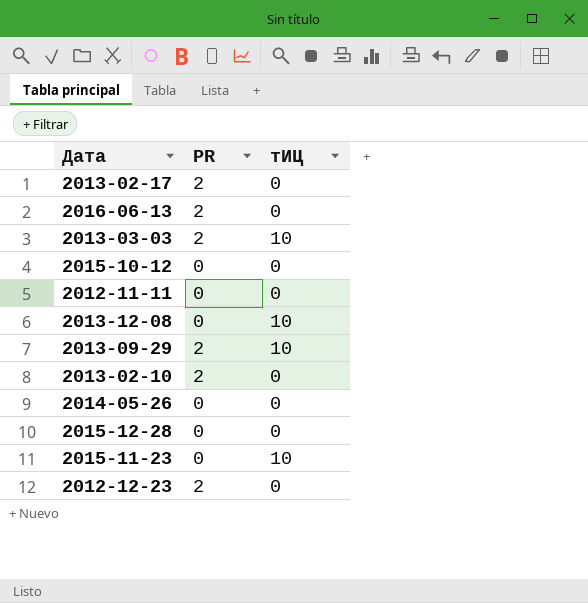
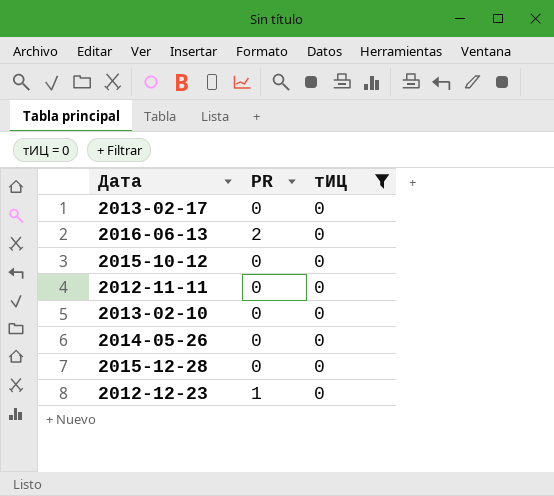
filter: none -> тИЦ = 0
2013-02-17 | PR: 2 -> 0
2013-02-10 | PR: 2 -> 0
2012-12-23 | PR: 2 -> 1

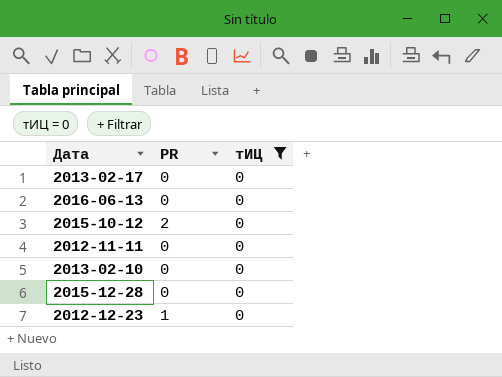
row 2014-05-26: 0 | 0 -> none
2016-06-13 | PR: 2 -> 0
2015-10-12 | PR: 0 -> 2

